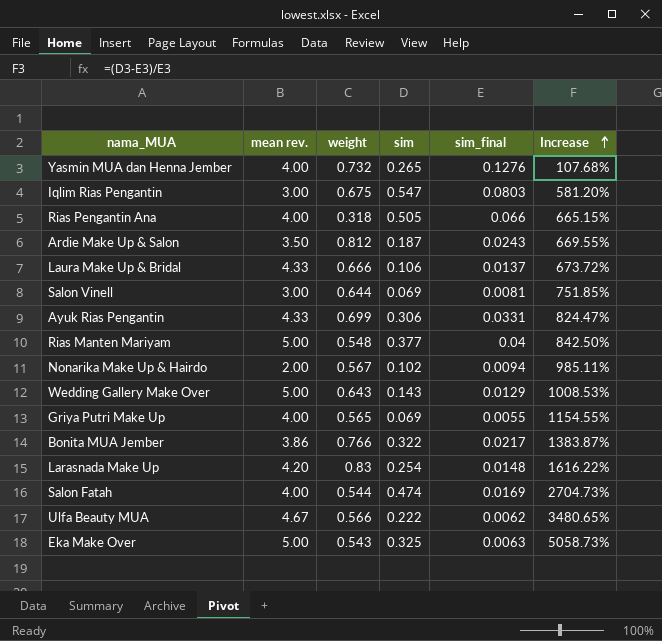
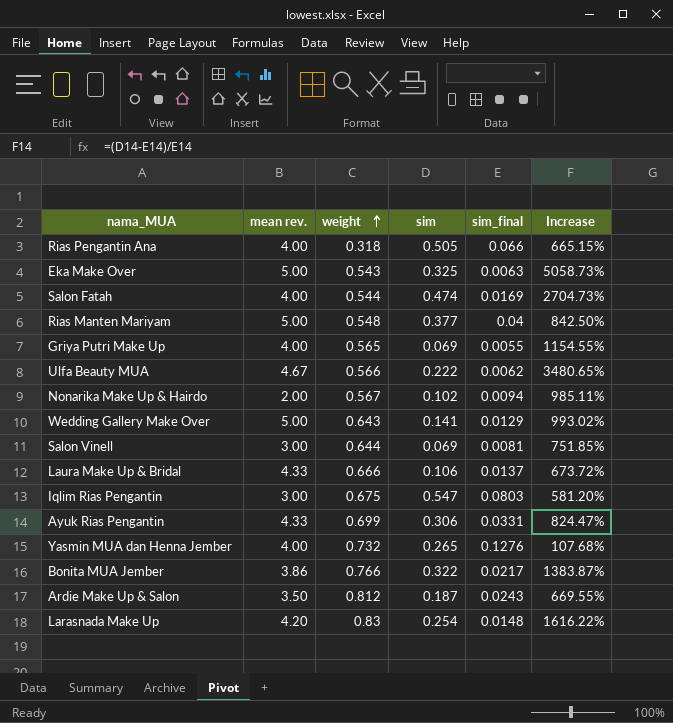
row order: Increase ascending -> weight ascending
Wedding Gallery Make Over | sim: 0.143 -> 0.141
Wedding Gallery Make Over | Increase: 1008.53% -> 993.02%

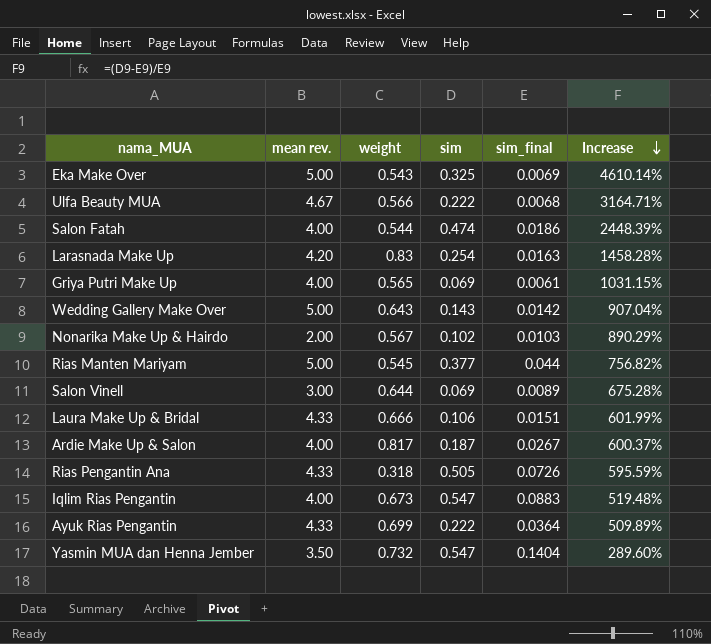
row order: weight ascending -> Increase descending
row Bonita MUA Jember: 3.86 | 0.766 | 0.322 | 0.0217 | 1383.87% -> none
Eka Make Over | sim_final: 0.0063 -> 0.0069
Eka Make Over | Increase: 5058.73% -> 4610.14%
Ulfa Beauty MUA | sim_final: 0.0062 -> 0.0068
Ulfa Beauty MUA | Increase: 3480.65% -> 3164.71%
Salon Fatah | sim_final: 0.0169 -> 0.0186
Salon Fatah | Increase: 2704.73% -> 2448.39%
Larasnada Make Up | sim_final: 0.0148 -> 0.0163
Larasnada Make Up | Increase: 1616.22% -> 1458.28%
Griya Putri Make Up | sim_final: 0.0055 -> 0.0061
Griya Putri Make Up | Increase: 1154.55% -> 1031.15%
Wedding Gallery Make Over | sim: 0.141 -> 0.143
Wedding Gallery Make Over | sim_final: 0.0129 -> 0.0142
Wedding Gallery Make Over | Increase: 993.02% -> 907.04%
Nonarika Make Up & Hairdo | sim_final: 0.0094 -> 0.0103
Nonarika Make Up & Hairdo | Increase: 985.11% -> 890.29%
Rias Manten Mariyam | weight: 0.548 -> 0.545
Rias Manten Mariyam | sim_final: 0.04 -> 0.044
Rias Manten Mariyam | Increase: 842.50% -> 756.82%
Salon Vinell | sim_final: 0.0081 -> 0.0089
Salon Vinell | Increase: 751.85% -> 675.28%
Laura Make Up & Bridal | sim_final: 0.0137 -> 0.0151
Laura Make Up & Bridal | Increase: 673.72% -> 601.99%
Ardie Make Up & Salon | mean rev.: 3.50 -> 4.00
Ardie Make Up & Salon | weight: 0.812 -> 0.817
Ardie Make Up & Salon | sim_final: 0.0243 -> 0.0267
Ardie Make Up & Salon | Increase: 669.55% -> 600.37%
Rias Pengantin Ana | mean rev.: 4.00 -> 4.33
Rias Pengantin Ana | sim_final: 0.066 -> 0.0726
Rias Pengantin Ana | Increase: 665.15% -> 595.59%
Iqlim Rias Pengantin | mean rev.: 3.00 -> 4.00
Iqlim Rias Pengantin | weight: 0.675 -> 0.673
Iqlim Rias Pengantin | sim_final: 0.0803 -> 0.0883
Iqlim Rias Pengantin | Increase: 581.20% -> 519.48%
Ayuk Rias Pengantin | sim: 0.306 -> 0.222
Ayuk Rias Pengantin | sim_final: 0.0331 -> 0.0364
Ayuk Rias Pengantin | Increase: 824.47% -> 509.89%
Yasmin MUA dan Henna Jember | mean rev.: 4.00 -> 3.50
Yasmin MUA dan Henna Jember | sim: 0.265 -> 0.547
Yasmin MUA dan Henna Jember | sim_final: 0.1276 -> 0.1404
Yasmin MUA dan Henna Jember | Increase: 107.68% -> 289.60%

